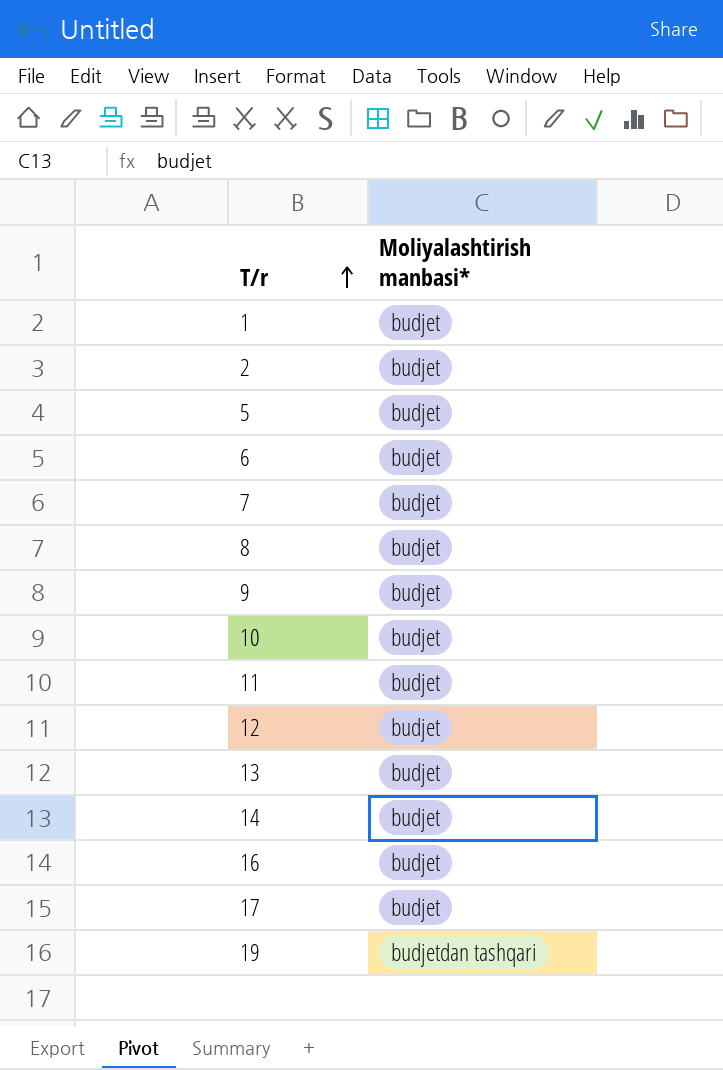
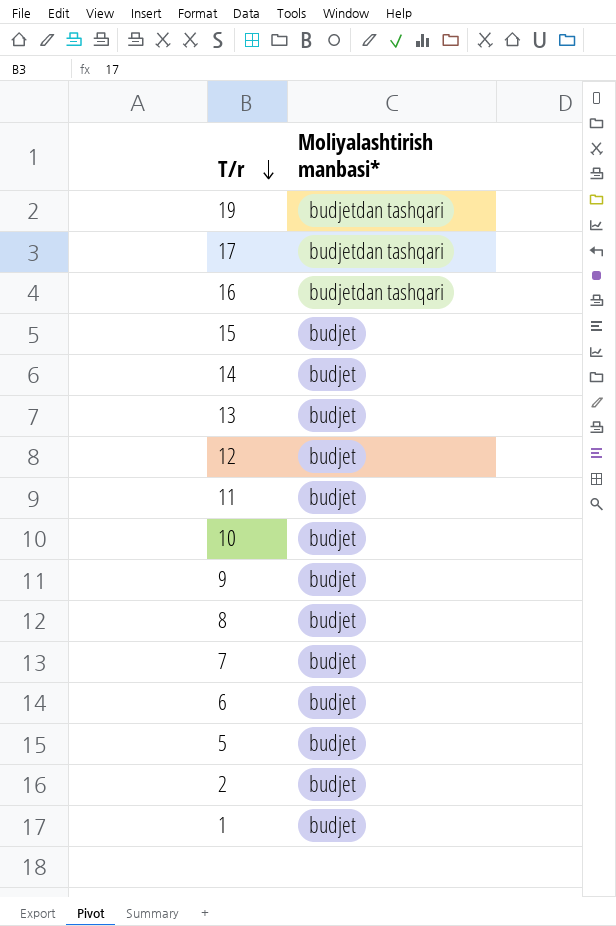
row order: T/r ascending -> T/r descending
17 | Moliyalashtirish manbasi*: budjet -> budjetdan tashqari
16 | Moliyalashtirish manbasi*: budjet -> budjetdan tashqari
row 15: none -> budjet

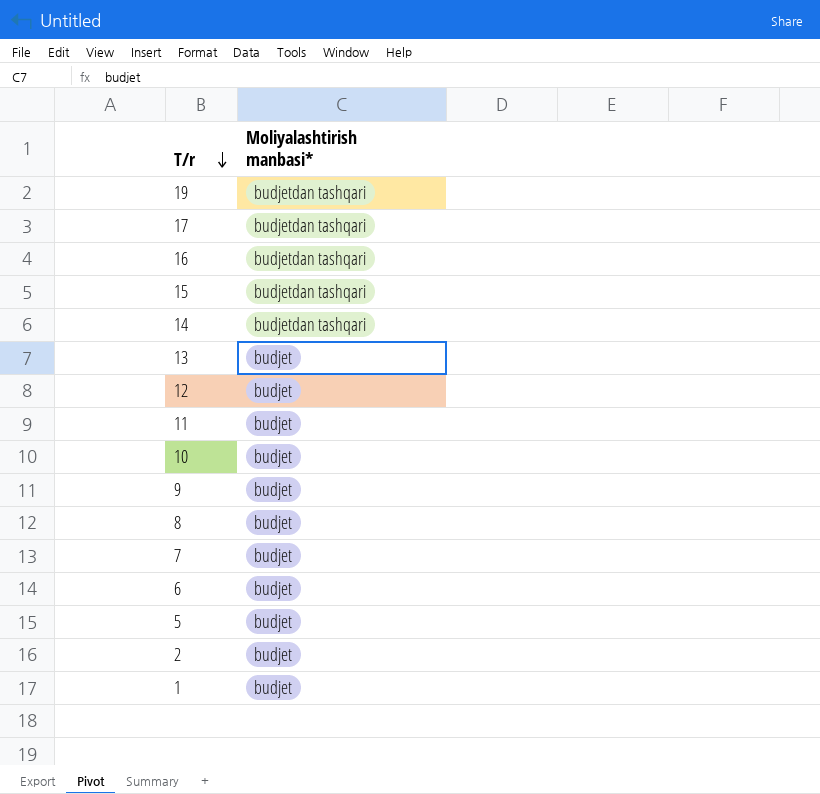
15 | Moliyalashtirish manbasi*: budjet -> budjetdan tashqari
14 | Moliyalashtirish manbasi*: budjet -> budjetdan tashqari

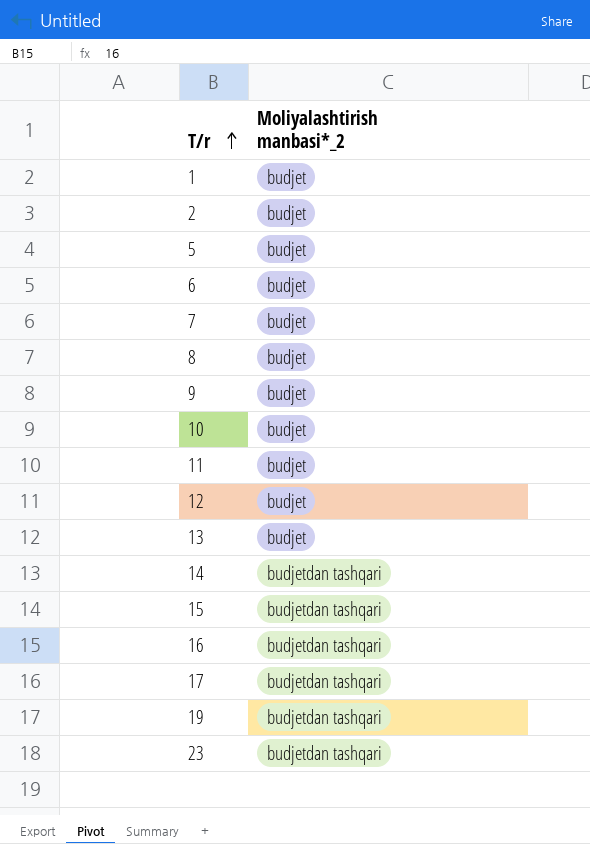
row order: T/r descending -> T/r ascending
column name: Moliyalashtirish manbasi* -> Moliyalashtirish manbasi*_2
row 23: none -> budjetdan tashqari

